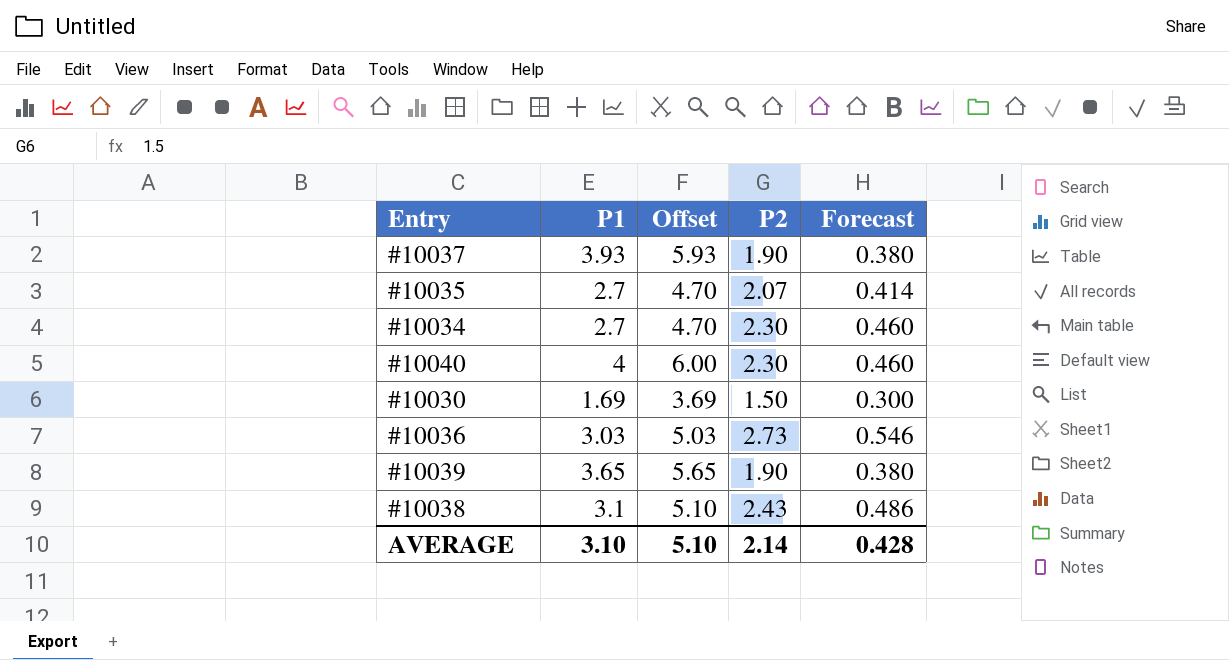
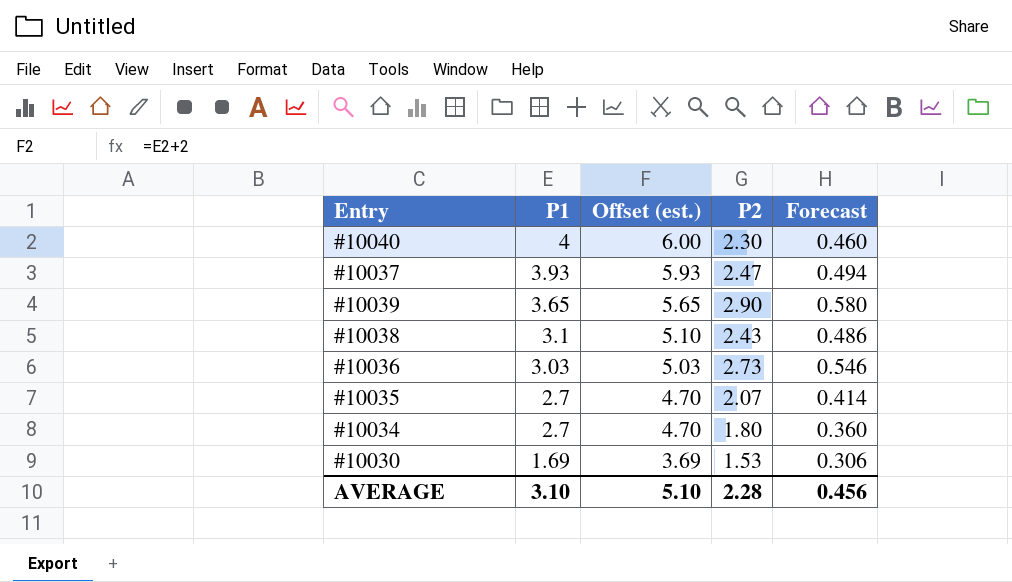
row order: none -> P1 descending
column name: Offset -> Offset (est.)
#10037 | P2: 1.90 -> 2.47
#10037 | Forecast: 0.380 -> 0.494
#10039 | P2: 1.90 -> 2.90
#10039 | Forecast: 0.380 -> 0.580
#10034 | P2: 2.30 -> 1.80
#10034 | Forecast: 0.460 -> 0.360
#10030 | P2: 1.50 -> 1.53
#10030 | Forecast: 0.300 -> 0.306
AVERAGE | P2: 2.14 -> 2.28
AVERAGE | Forecast: 0.428 -> 0.456

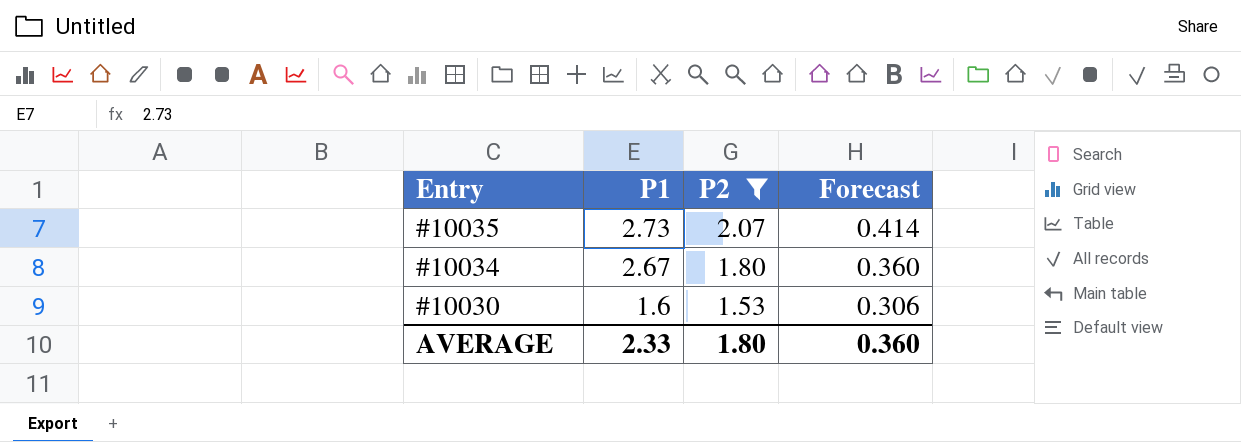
filter: none -> P2 <= 2.07
column Offset (est.) | formula: [P1] + 2 -> none
#10035 | P1: 2.7 -> 2.73
#10034 | P1: 2.7 -> 2.67
#10030 | P1: 1.69 -> 1.6
AVERAGE | P1: 3.10 -> 2.33
AVERAGE | P2: 2.28 -> 1.80
AVERAGE | Forecast: 0.456 -> 0.360

